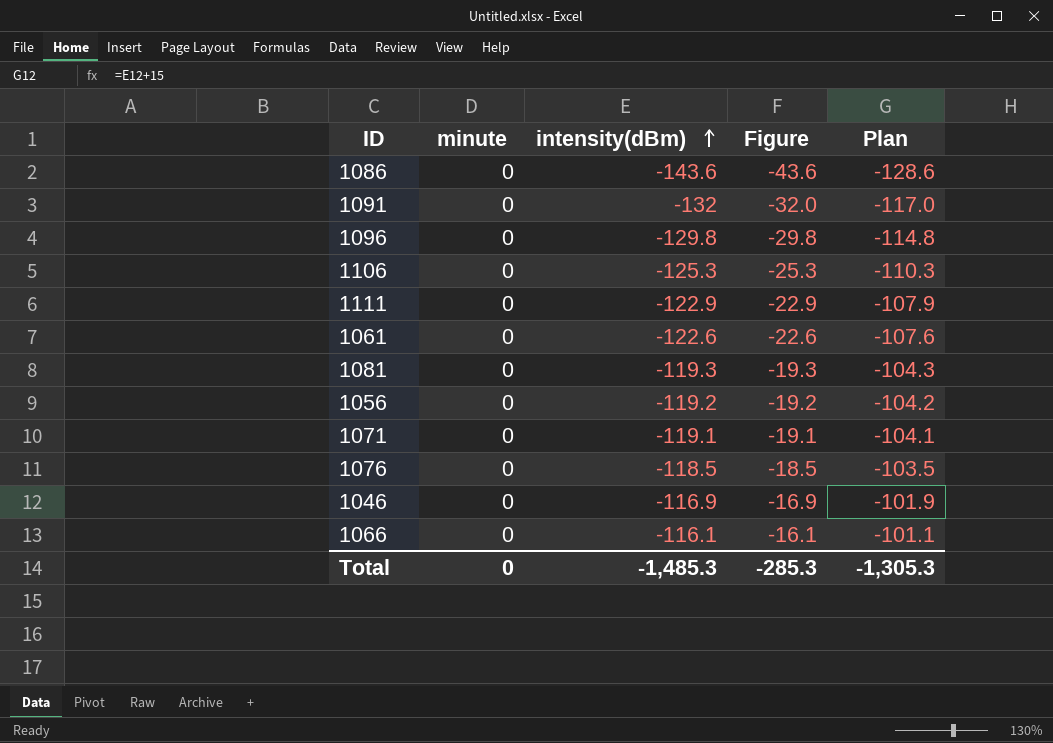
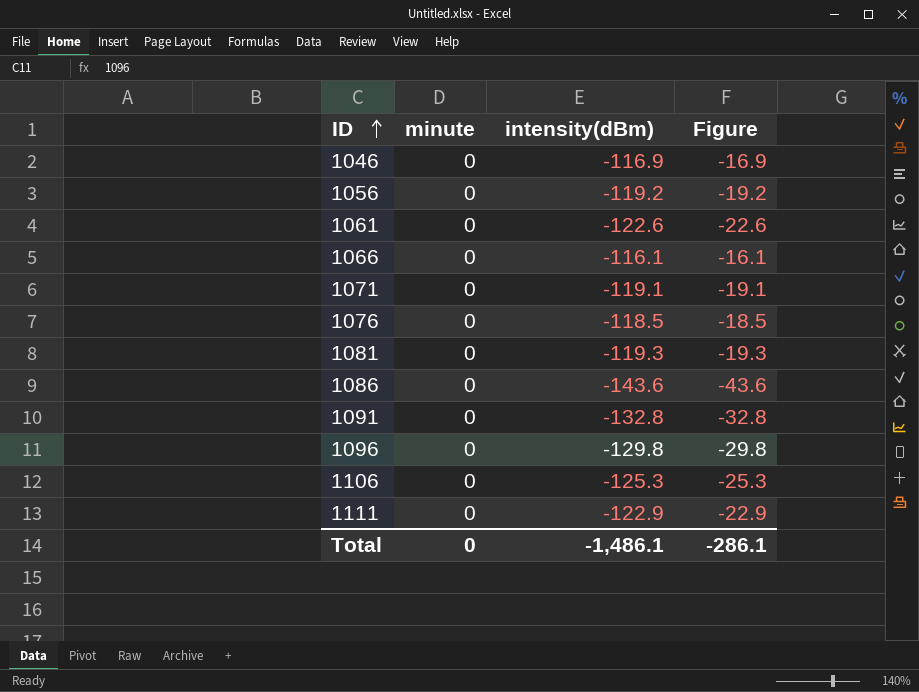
row order: intensity(dBm) ascending -> ID ascending
column Plan | formula: [intensity(dBm)] + 15 -> none
1091 | intensity(dBm): -132 -> -132.8
1091 | Figure: -32.0 -> -32.8
Total | intensity(dBm): -1,485.3 -> -1,486.1
Total | Figure: -285.3 -> -286.1

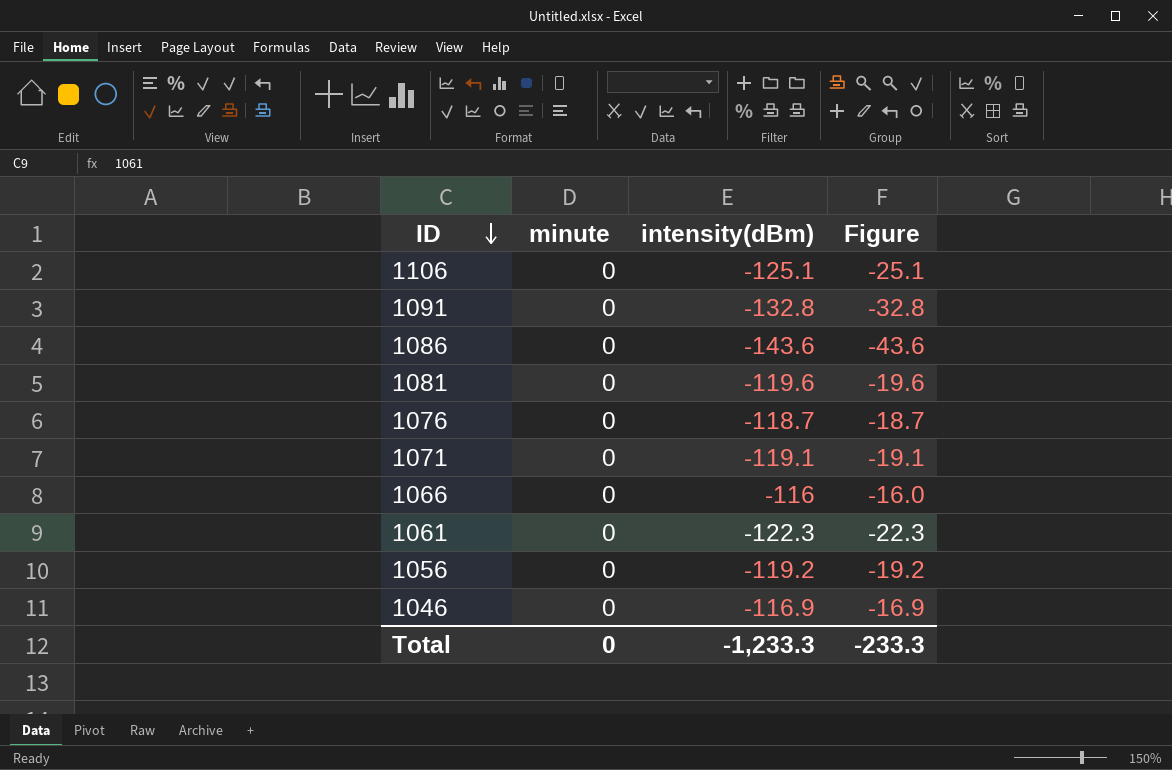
row order: ID ascending -> ID descending
row 1096: 0 | -129.8 | -29.8 -> none
row 1111: 0 | -122.9 | -22.9 -> none
1106 | intensity(dBm): -125.3 -> -125.1
1106 | Figure: -25.3 -> -25.1
1081 | intensity(dBm): -119.3 -> -119.6
1081 | Figure: -19.3 -> -19.6
1076 | intensity(dBm): -118.5 -> -118.7
1076 | Figure: -18.5 -> -18.7
1066 | intensity(dBm): -116.1 -> -116
1066 | Figure: -16.1 -> -16.0
1061 | intensity(dBm): -122.6 -> -122.3
1061 | Figure: -22.6 -> -22.3
Total | intensity(dBm): -1,486.1 -> -1,233.3
Total | Figure: -286.1 -> -233.3

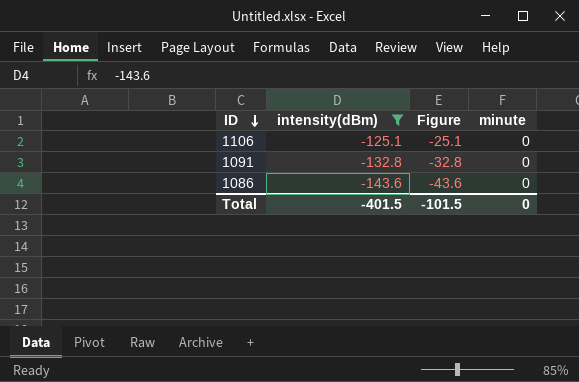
filter: none -> intensity(dBm) <= -125.1
column minute | position: 2 -> 4
Total | intensity(dBm): -1,233.3 -> -401.5
Total | Figure: -233.3 -> -101.5

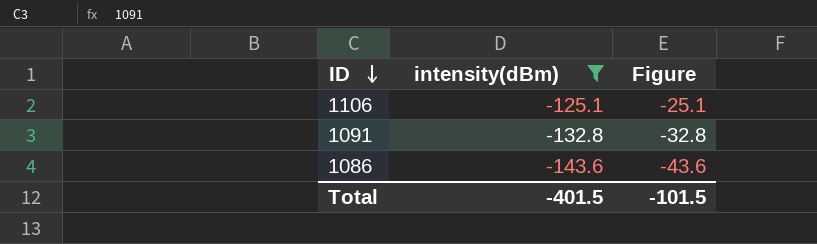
column minute | position: 4 -> none

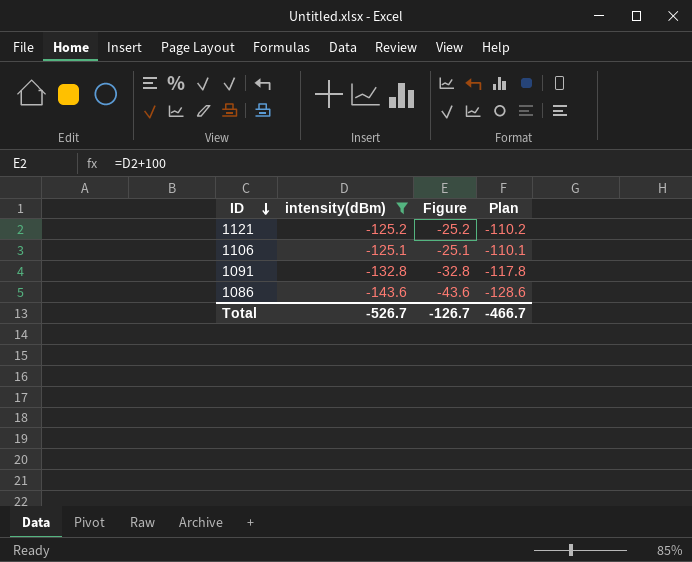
column Plan | formula: none -> [intensity(dBm)] + 15
row 1121: none -> -125.2 | -25.2 | -110.2
Total | intensity(dBm): -401.5 -> -526.7
Total | Figure: -101.5 -> -126.7

